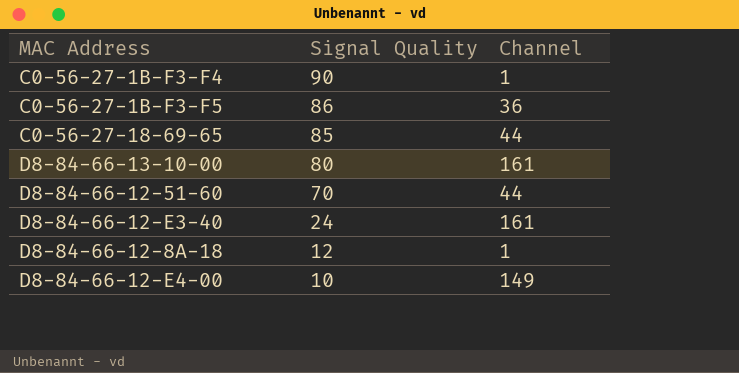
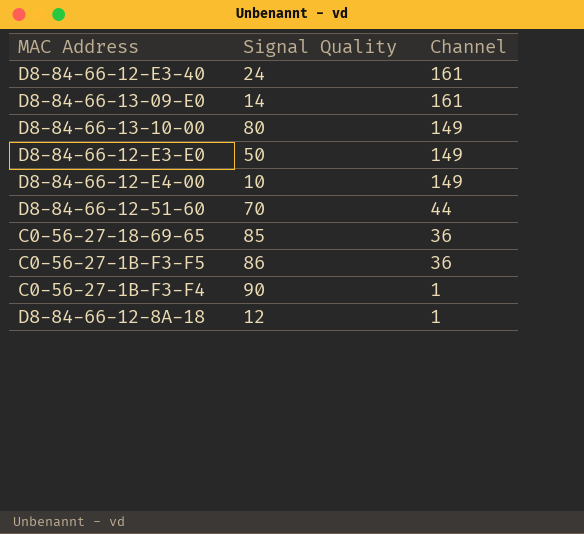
row order: Signal Quality descending -> Channel descending
row D8-84-66-13-09-E0: none -> 14 | 161
D8-84-66-13-10-00 | Channel: 161 -> 149
row D8-84-66-12-E3-E0: none -> 50 | 149
C0-56-27-18-69-65 | Channel: 44 -> 36

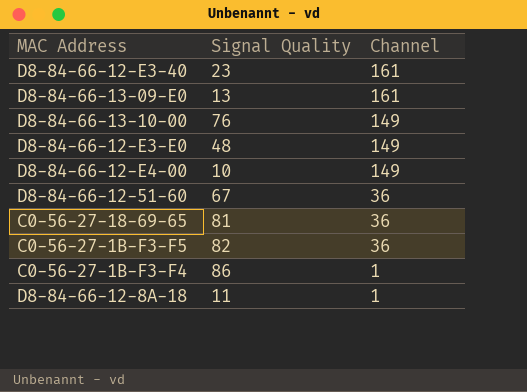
D8-84-66-12-E3-40 | Signal Quality: 24 -> 23
D8-84-66-13-09-E0 | Signal Quality: 14 -> 13
D8-84-66-13-10-00 | Signal Quality: 80 -> 76
D8-84-66-12-E3-E0 | Signal Quality: 50 -> 48
D8-84-66-12-51-60 | Signal Quality: 70 -> 67
D8-84-66-12-51-60 | Channel: 44 -> 36
C0-56-27-18-69-65 | Signal Quality: 85 -> 81
C0-56-27-1B-F3-F5 | Signal Quality: 86 -> 82
C0-56-27-1B-F3-F4 | Signal Quality: 90 -> 86
D8-84-66-12-8A-18 | Signal Quality: 12 -> 11

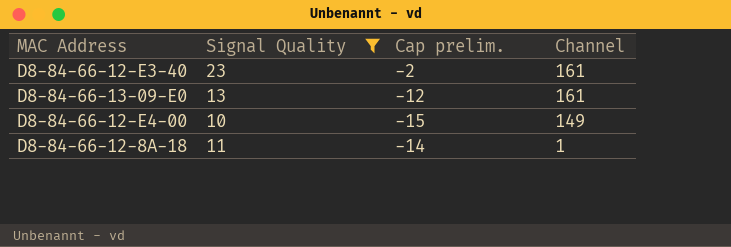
filter: none -> Signal Quality <= 23
column Cap prelim. | formula: none -> [Signal Quality] - 25

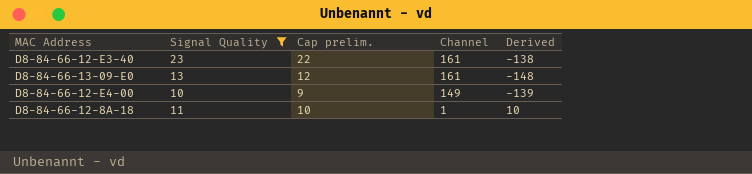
column Cap prelim. | formula: [Signal Quality] - 25 -> [Signal Quality] - 1
column Derived | formula: none -> [Signal Quality] - [Channel]

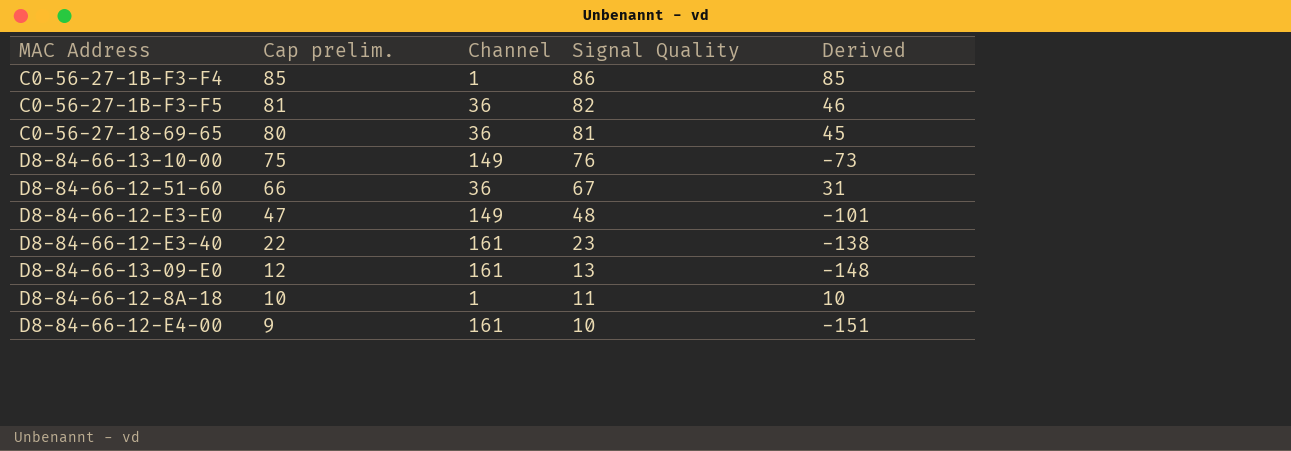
filter: Signal Quality <= 23 -> none
row order: Channel descending -> Cap prelim. descending
column Signal Quality | position: 2 -> 4
D8-84-66-12-E4-00 | Channel: 149 -> 161
D8-84-66-12-E4-00 | Derived: -139 -> -151

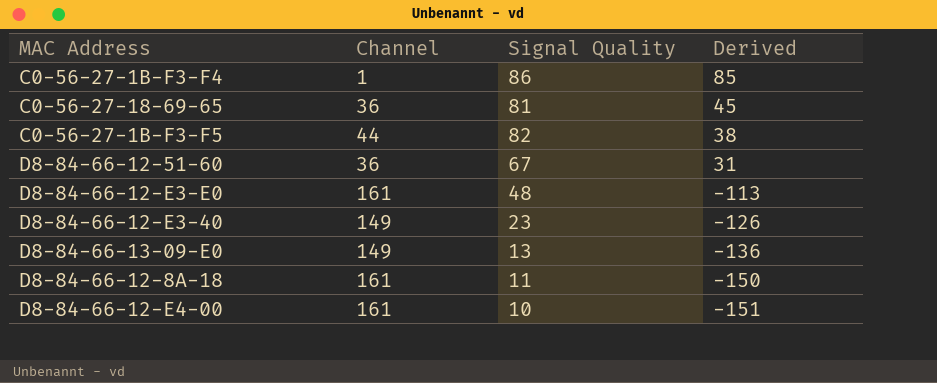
row order: Cap prelim. descending -> Derived descending
column Cap prelim. | formula: [Signal Quality] - 1 -> none
row D8-84-66-13-10-00: 75 | 149 | 76 | -73 -> none
C0-56-27-1B-F3-F5 | Channel: 36 -> 44
C0-56-27-1B-F3-F5 | Derived: 46 -> 38
D8-84-66-12-E3-E0 | Channel: 149 -> 161
D8-84-66-12-E3-E0 | Derived: -101 -> -113
D8-84-66-12-E3-40 | Channel: 161 -> 149
D8-84-66-12-E3-40 | Derived: -138 -> -126
D8-84-66-13-09-E0 | Channel: 161 -> 149
D8-84-66-13-09-E0 | Derived: -148 -> -136
D8-84-66-12-8A-18 | Channel: 1 -> 161
D8-84-66-12-8A-18 | Derived: 10 -> -150

